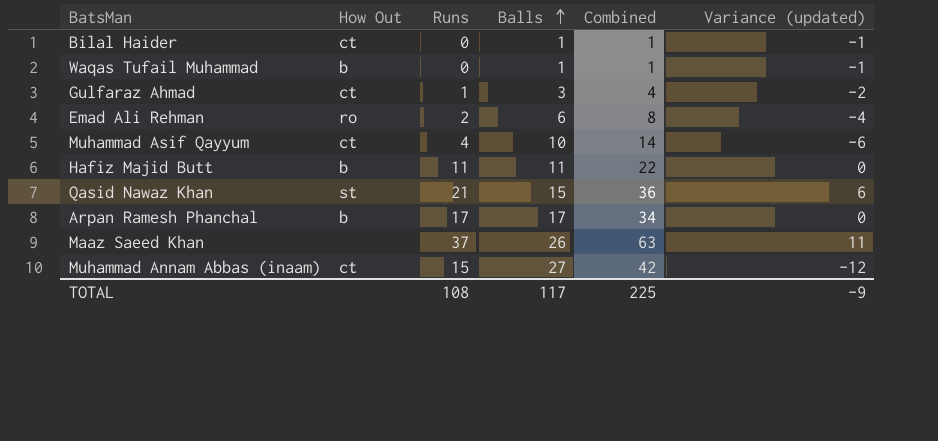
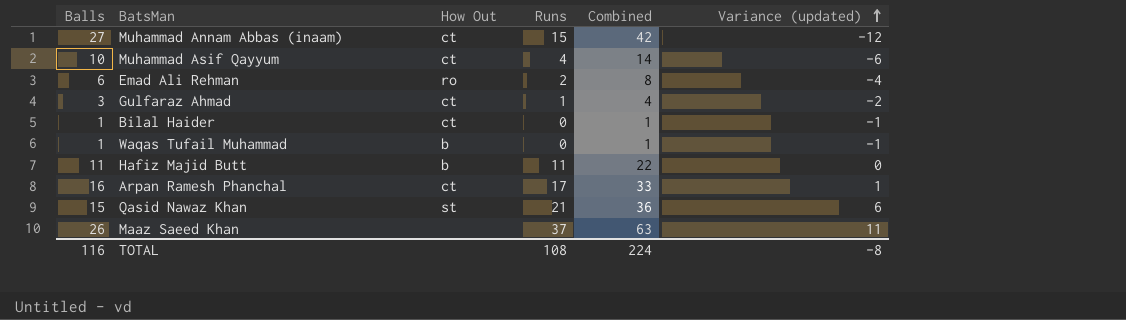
row order: Balls ascending -> Variance (updated) ascending
column Balls | position: 4 -> 1
Arpan Ramesh Phanchal | Balls: 17 -> 16
Arpan Ramesh Phanchal | How Out: b -> ct
Arpan Ramesh Phanchal | Combined: 34 -> 33
Arpan Ramesh Phanchal | Variance (updated): 0 -> 1
TOTAL | Balls: 117 -> 116
TOTAL | Combined: 225 -> 224
TOTAL | Variance (updated): -9 -> -8

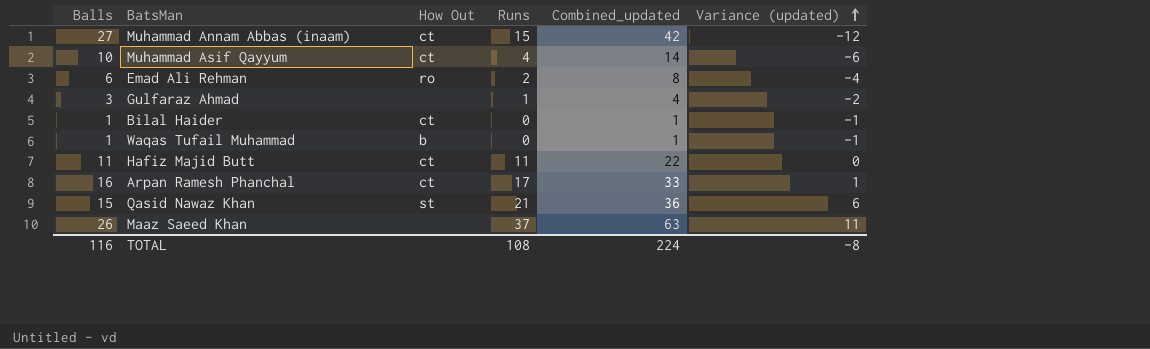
column name: Combined -> Combined_updated
Gulfaraz Ahmad | How Out: ct -> none
Hafiz Majid Butt | How Out: b -> ct

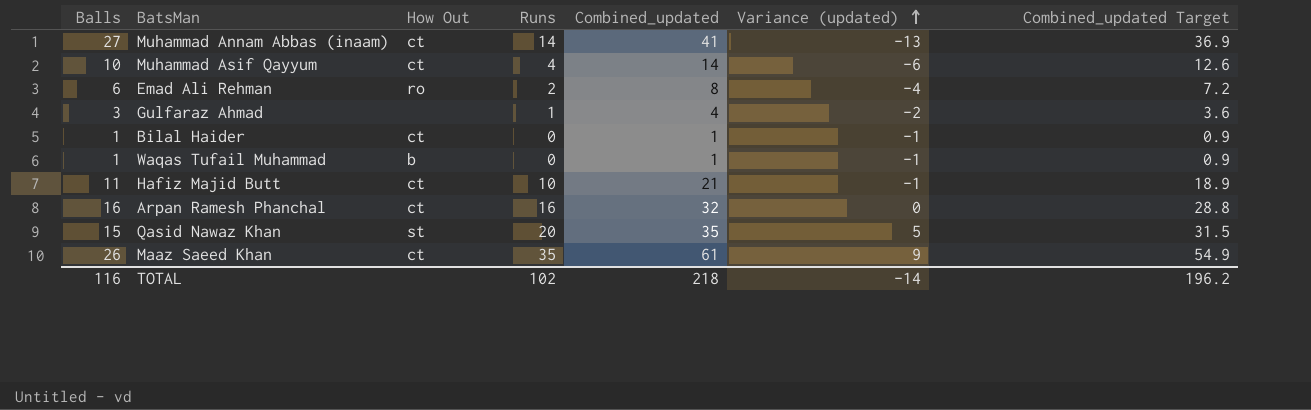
column Combined_updated Target | formula: none -> [Combined_updated] * 0.9
Muhammad Annam Abbas (inaam) | Runs: 15 -> 14
Muhammad Annam Abbas (inaam) | Combined_updated: 42 -> 41
Muhammad Annam Abbas (inaam) | Variance (updated): -12 -> -13
Hafiz Majid Butt | Runs: 11 -> 10
Hafiz Majid Butt | Combined_updated: 22 -> 21
Hafiz Majid Butt | Variance (updated): 0 -> -1
Arpan Ramesh Phanchal | Runs: 17 -> 16
Arpan Ramesh Phanchal | Combined_updated: 33 -> 32
Arpan Ramesh Phanchal | Variance (updated): 1 -> 0
Qasid Nawaz Khan | Runs: 21 -> 20
Qasid Nawaz Khan | Combined_updated: 36 -> 35
Qasid Nawaz Khan | Variance (updated): 6 -> 5
Maaz Saeed Khan | How Out: none -> ct
Maaz Saeed Khan | Runs: 37 -> 35
Maaz Saeed Khan | Combined_updated: 63 -> 61
Maaz Saeed Khan | Variance (updated): 11 -> 9
TOTAL | Runs: 108 -> 102
TOTAL | Combined_updated: 224 -> 218
TOTAL | Variance (updated): -8 -> -14

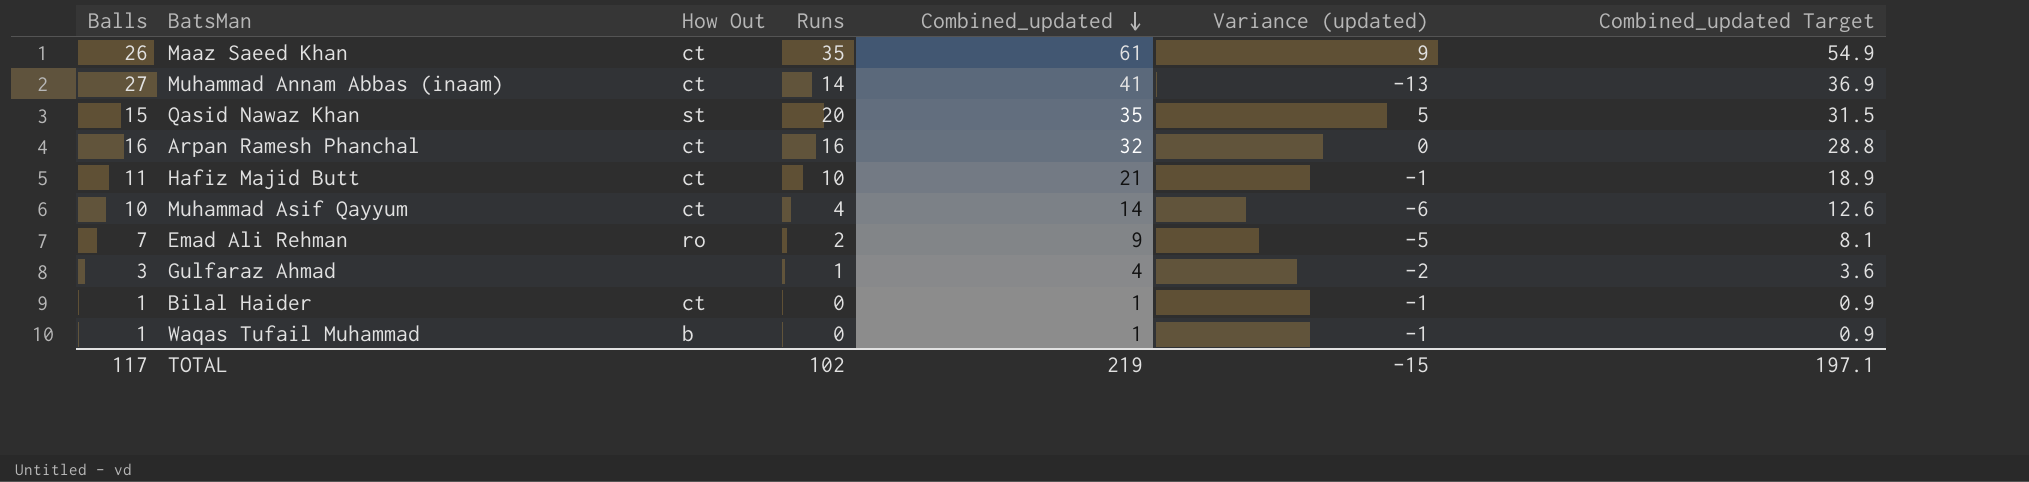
row order: Variance (updated) ascending -> Combined_updated descending
Emad Ali Rehman | Balls: 6 -> 7
Emad Ali Rehman | Combined_updated: 8 -> 9
Emad Ali Rehman | Variance (updated): -4 -> -5
Emad Ali Rehman | Combined_updated Target: 7.2 -> 8.1
TOTAL | Balls: 116 -> 117
TOTAL | Combined_updated: 218 -> 219
TOTAL | Variance (updated): -14 -> -15
TOTAL | Combined_updated Target: 196.2 -> 197.1

